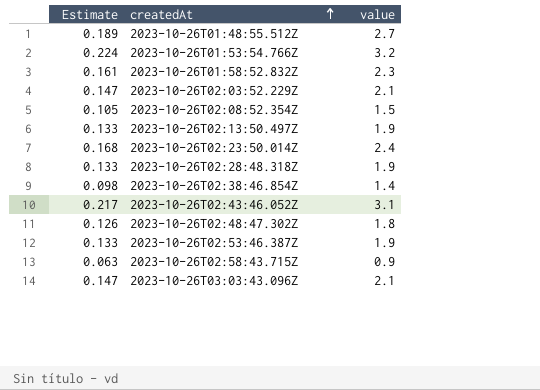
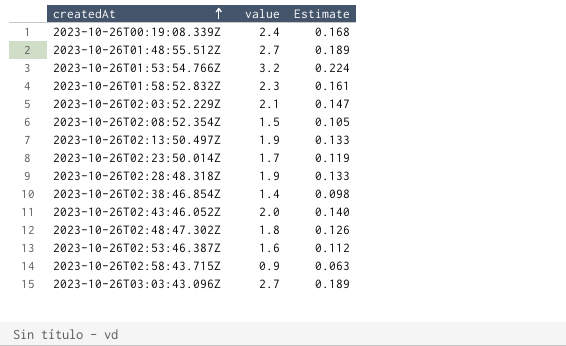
column Estimate | position: 1 -> 3
row 2023-10-26T00:19:08.339Z: none -> 2.4 | 0.168
2023-10-26T02:23:50.014Z | value: 2.4 -> 1.7
2023-10-26T02:23:50.014Z | Estimate: 0.168 -> 0.119
2023-10-26T02:43:46.052Z | value: 3.1 -> 2.0
2023-10-26T02:43:46.052Z | Estimate: 0.217 -> 0.140
2023-10-26T02:53:46.387Z | value: 1.9 -> 1.6
2023-10-26T02:53:46.387Z | Estimate: 0.133 -> 0.112
2023-10-26T03:03:43.096Z | value: 2.1 -> 2.7
2023-10-26T03:03:43.096Z | Estimate: 0.147 -> 0.189

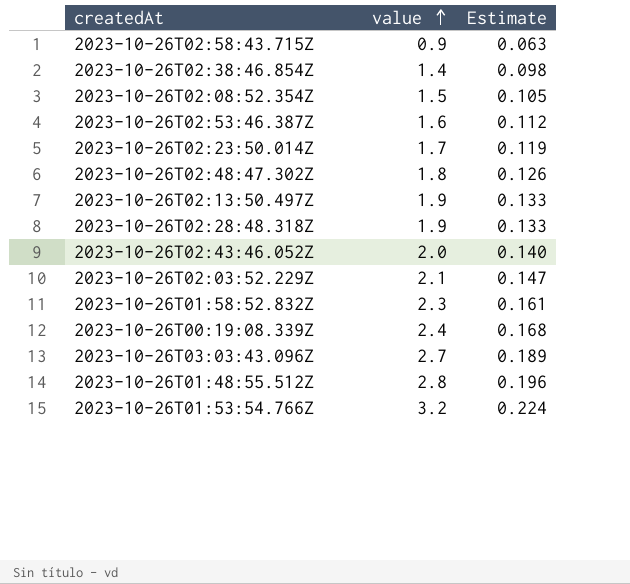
row order: createdAt ascending -> value ascending
2023-10-26T01:48:55.512Z | value: 2.7 -> 2.8
2023-10-26T01:48:55.512Z | Estimate: 0.189 -> 0.196

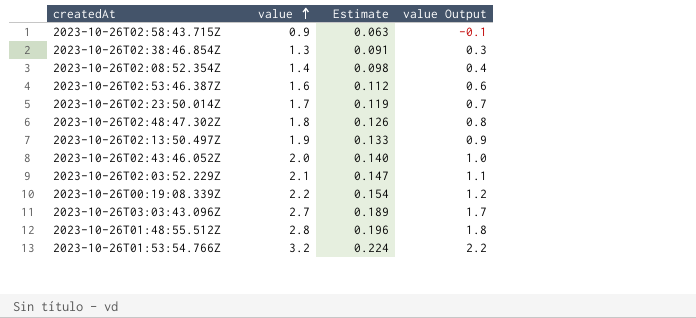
column value Output | formula: none -> [value] - 1
row 2023-10-26T02:28:48.318Z: 1.9 | 0.133 -> none
row 2023-10-26T01:58:52.832Z: 2.3 | 0.161 -> none
2023-10-26T02:38:46.854Z | value: 1.4 -> 1.3
2023-10-26T02:38:46.854Z | Estimate: 0.098 -> 0.091
2023-10-26T02:08:52.354Z | value: 1.5 -> 1.4
2023-10-26T02:08:52.354Z | Estimate: 0.105 -> 0.098
2023-10-26T00:19:08.339Z | value: 2.4 -> 2.2
2023-10-26T00:19:08.339Z | Estimate: 0.168 -> 0.154

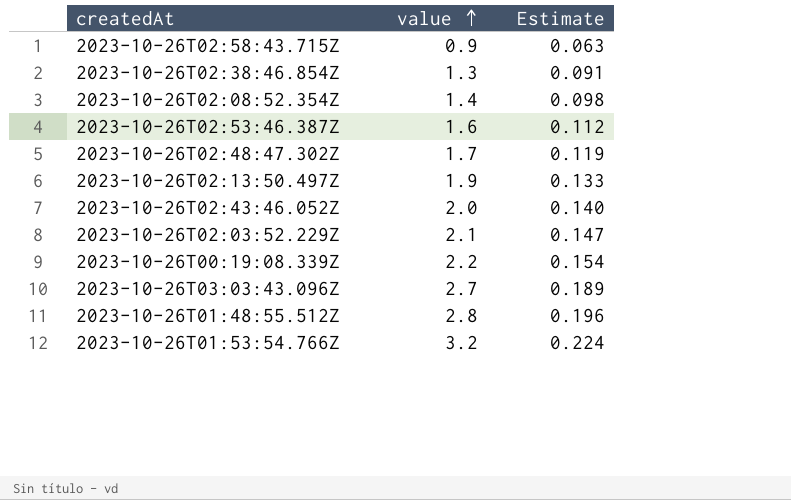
column value Output | formula: [value] - 1 -> none
row 2023-10-26T02:23:50.014Z: 1.7 | 0.119 | 0.7 -> none
2023-10-26T02:48:47.302Z | value: 1.8 -> 1.7
2023-10-26T02:48:47.302Z | Estimate: 0.126 -> 0.119

